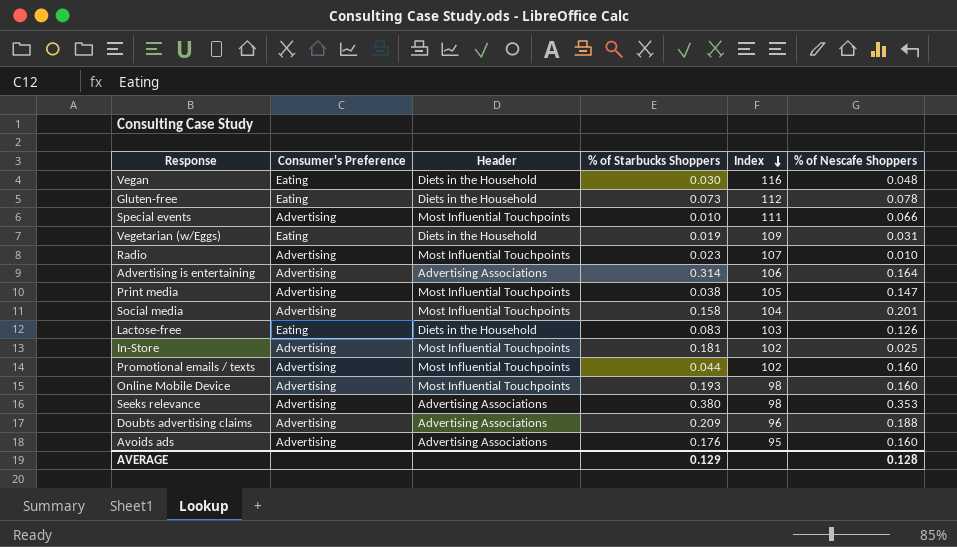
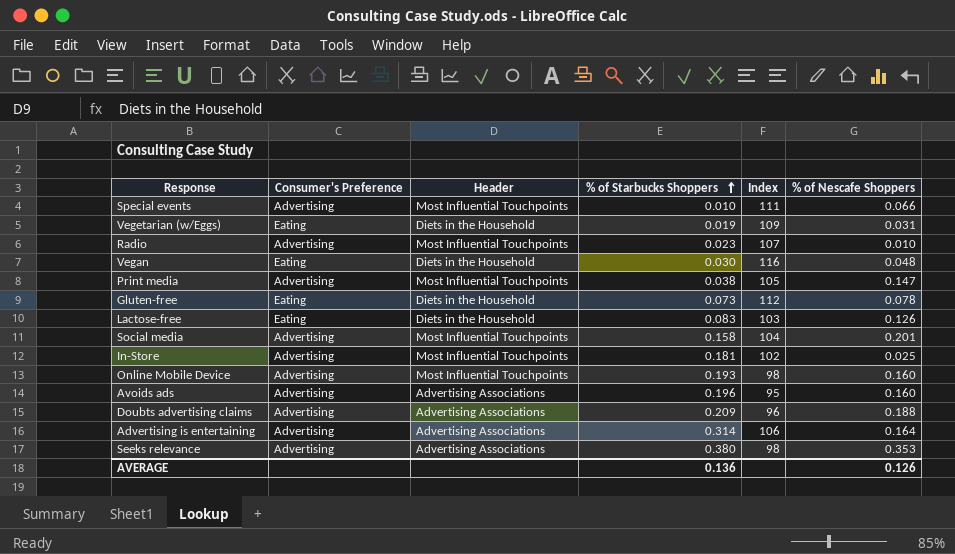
row order: Index descending -> % of Starbucks Shoppers ascending
row Promotional emails / texts: Advertising | Most Influential Touchpoints | 0.044 | 102 | 0.160 -> none
Avoids ads | % of Starbucks Shoppers: 0.176 -> 0.196
AVERAGE | % of Starbucks Shoppers: 0.129 -> 0.136
AVERAGE | % of Nescafe Shoppers: 0.128 -> 0.126

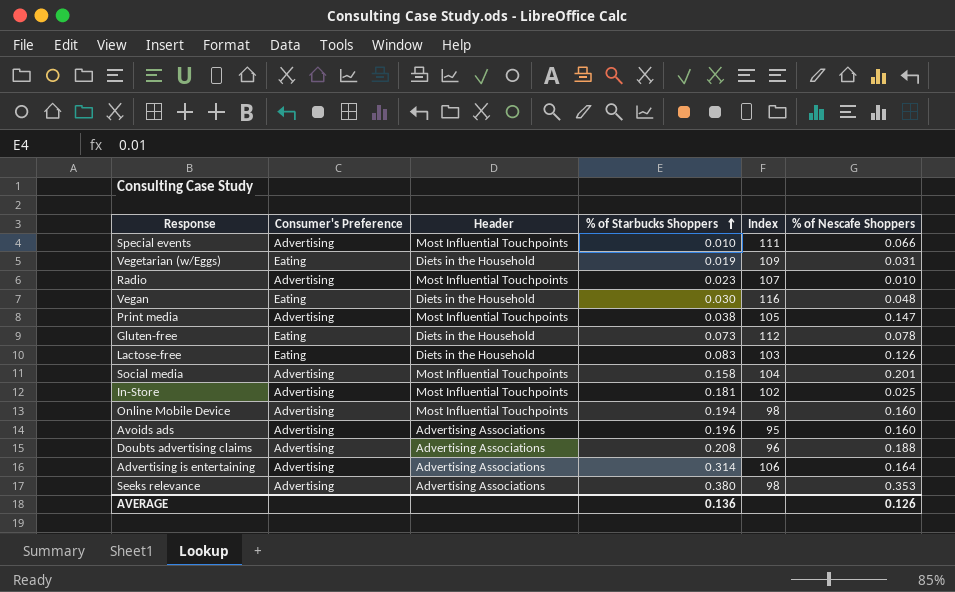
Online Mobile Device | % of Starbucks Shoppers: 0.193 -> 0.194
Doubts advertising claims | % of Starbucks Shoppers: 0.209 -> 0.208

